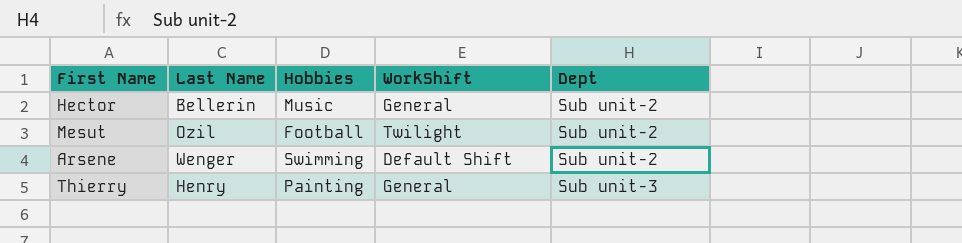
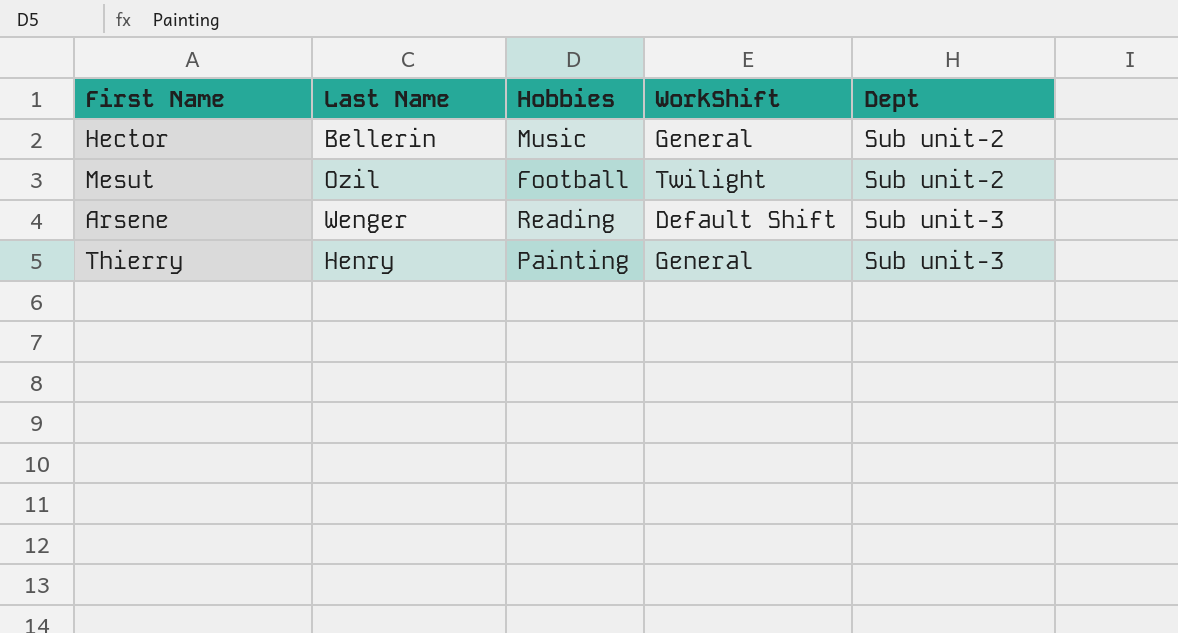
Arsene | Hobbies: Swimming -> Reading
Arsene | Dept: Sub unit-2 -> Sub unit-3

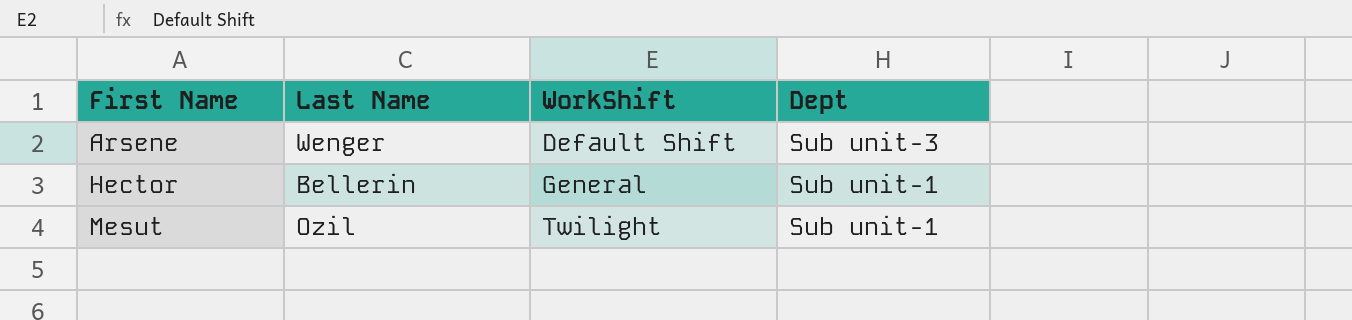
row order: Dept ascending -> First Name ascending
column Hobbies | position: 3 -> none
row Thierry: Henry | Painting | General | Sub unit-3 -> none
Hector | Dept: Sub unit-2 -> Sub unit-1
Mesut | Dept: Sub unit-2 -> Sub unit-1

